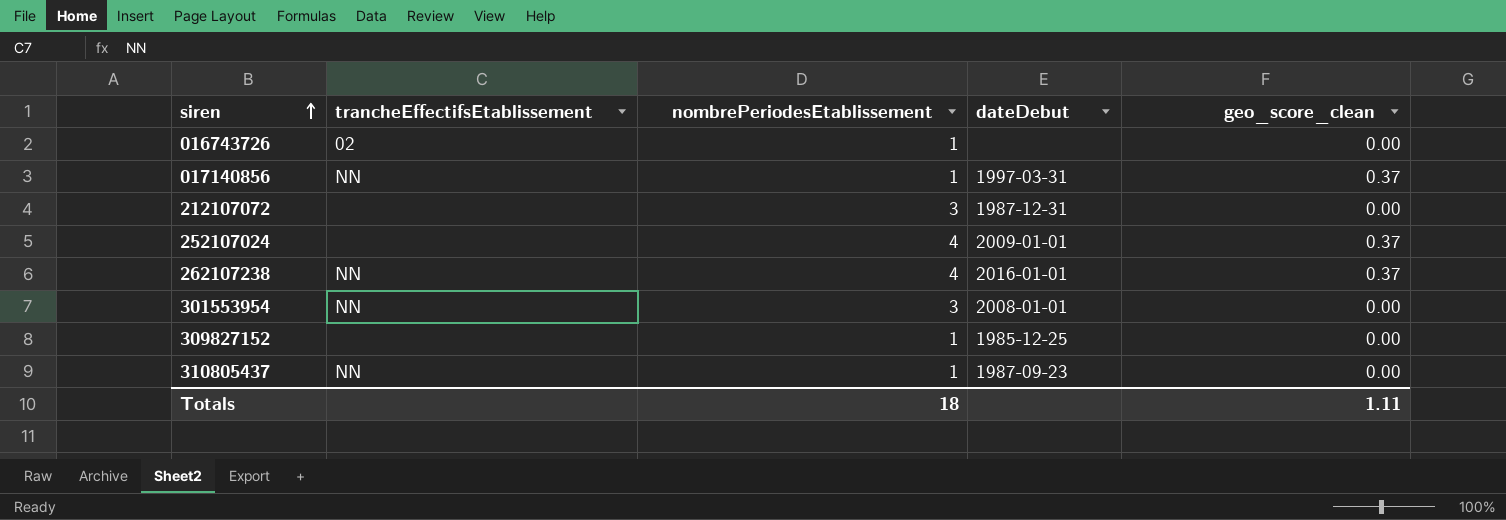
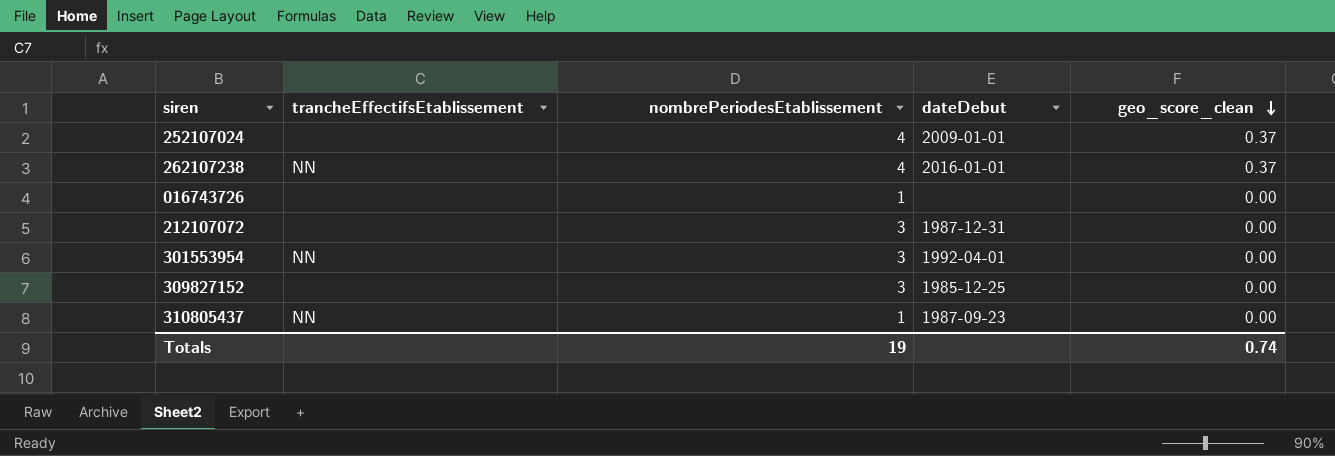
row order: siren ascending -> geo_score_clean descending
row 017140856: NN | 1 | 1997-03-31 | 0.37 -> none
016743726 | trancheEffectifsEtablissement: 02 -> none
301553954 | dateDebut: 2008-01-01 -> 1992-04-01
309827152 | nombrePeriodesEtablissement: 1 -> 3
Totals | nombrePeriodesEtablissement: 18 -> 19
Totals | geo_score_clean: 1.11 -> 0.74

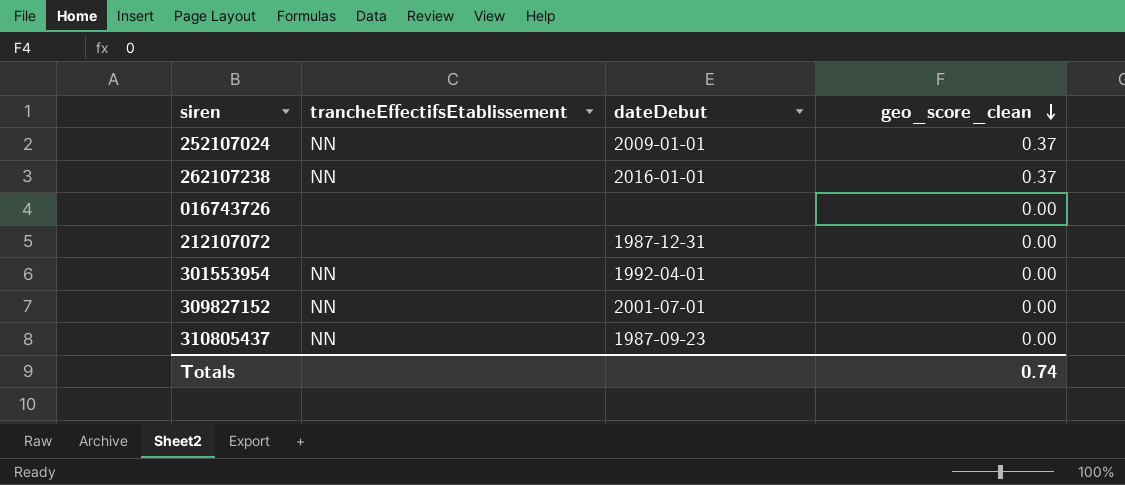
column nombrePeriodesEtablissement | position: 3 -> none
252107024 | trancheEffectifsEtablissement: none -> NN
309827152 | trancheEffectifsEtablissement: none -> NN
309827152 | dateDebut: 1985-12-25 -> 2001-07-01

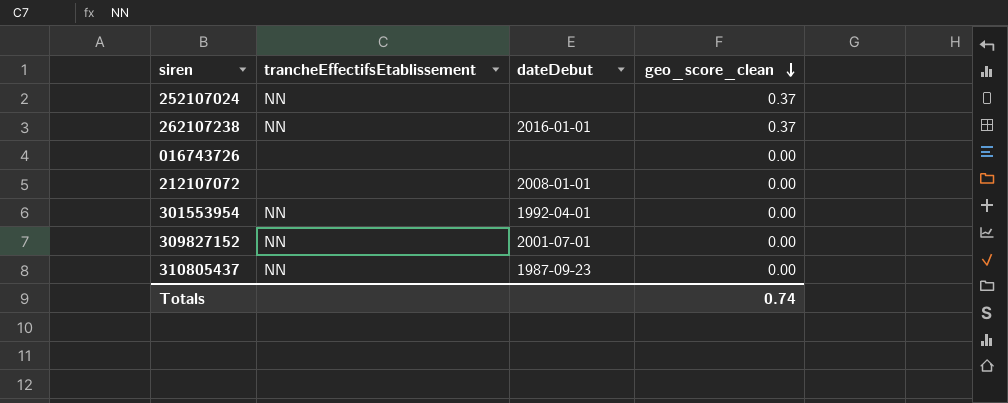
252107024 | dateDebut: 2009-01-01 -> none
212107072 | dateDebut: 1987-12-31 -> 2008-01-01

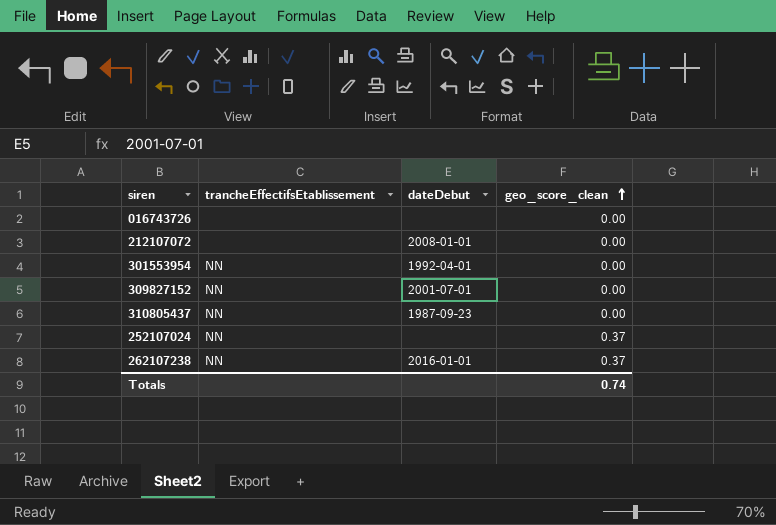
row order: geo_score_clean descending -> geo_score_clean ascending

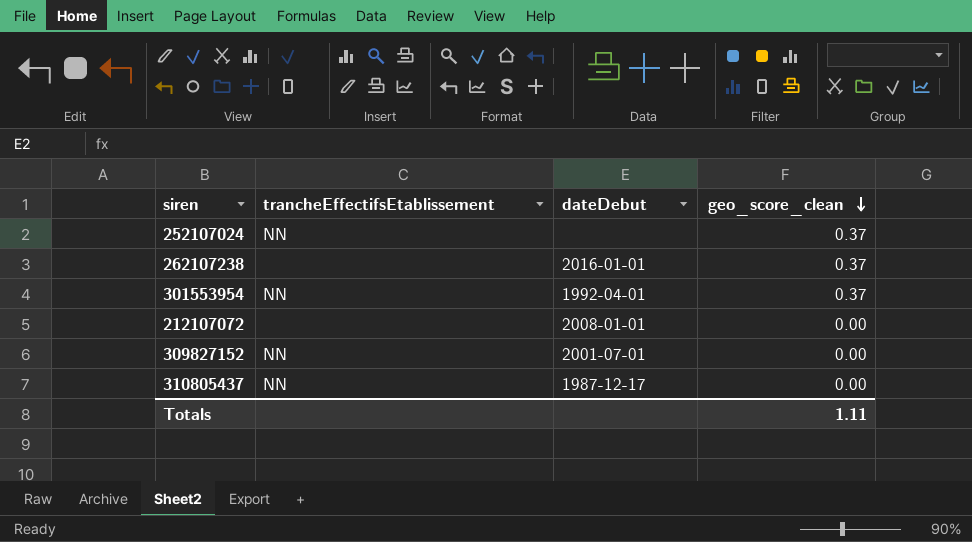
row order: geo_score_clean ascending -> geo_score_clean descending
row 016743726: none | none | 0.00 -> none
262107238 | trancheEffectifsEtablissement: NN -> none
301553954 | geo_score_clean: 0.00 -> 0.37
310805437 | dateDebut: 1987-09-23 -> 1987-12-17
Totals | geo_score_clean: 0.74 -> 1.11

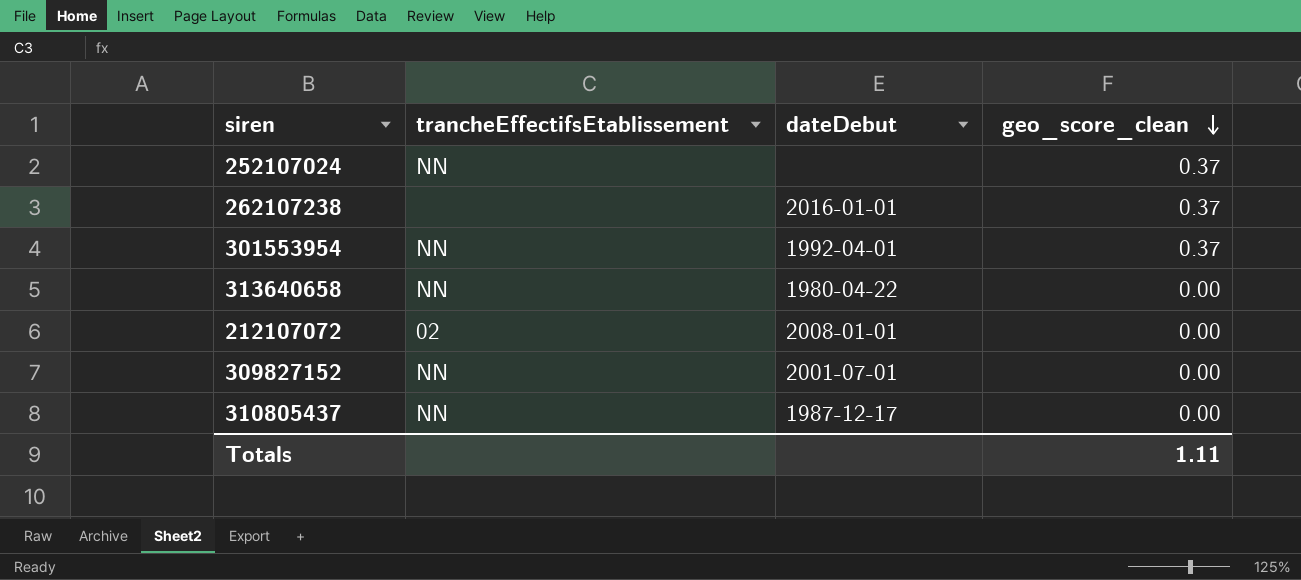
row 313640658: none -> NN | 1980-04-22 | 0.00
212107072 | trancheEffectifsEtablissement: none -> 02

